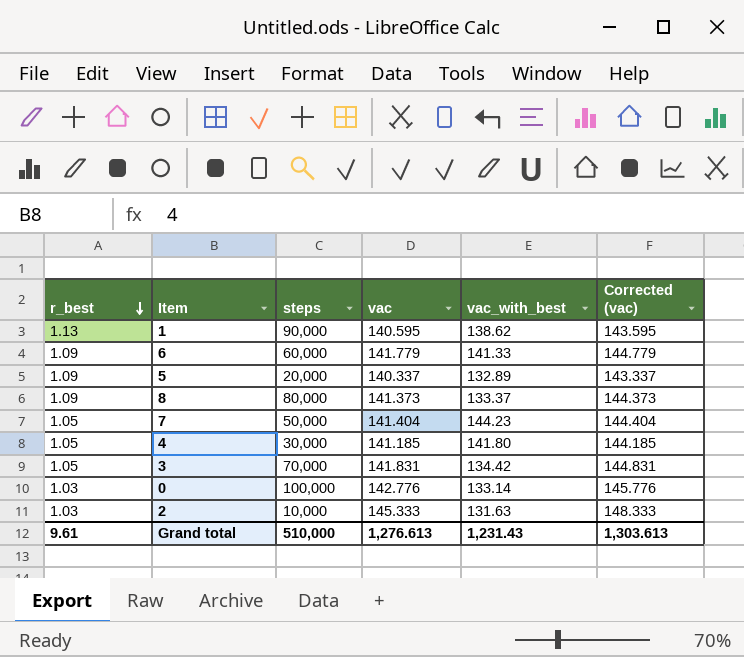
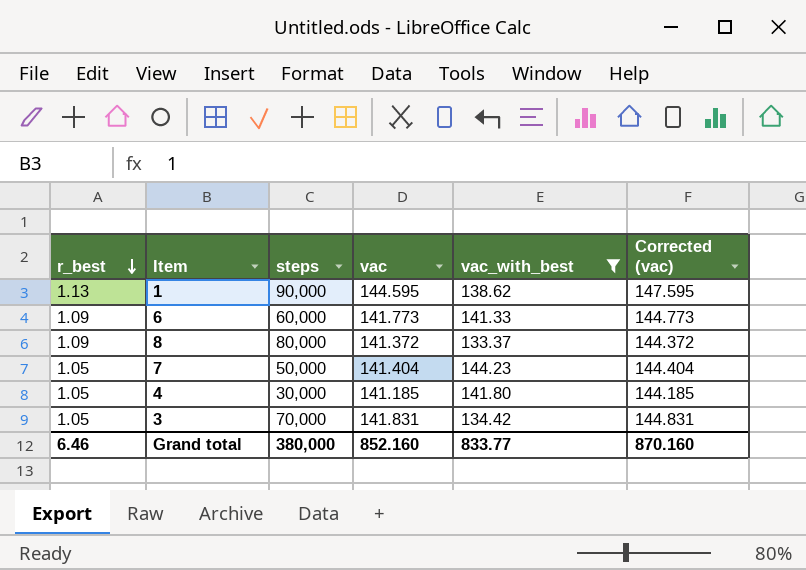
filter: none -> vac_with_best >= 133.37
1 | vac: 140.595 -> 144.595
1 | Corrected (vac): 143.595 -> 147.595
6 | vac: 141.779 -> 141.773
6 | Corrected (vac): 144.779 -> 144.773
8 | vac: 141.373 -> 141.372
8 | Corrected (vac): 144.373 -> 144.372
Grand total | r_best: 9.61 -> 6.46
Grand total | steps: 510,000 -> 380,000
Grand total | vac: 1,276.613 -> 852.160
Grand total | vac_with_best: 1,231.43 -> 833.77
Grand total | Corrected (vac): 1,303.613 -> 870.160

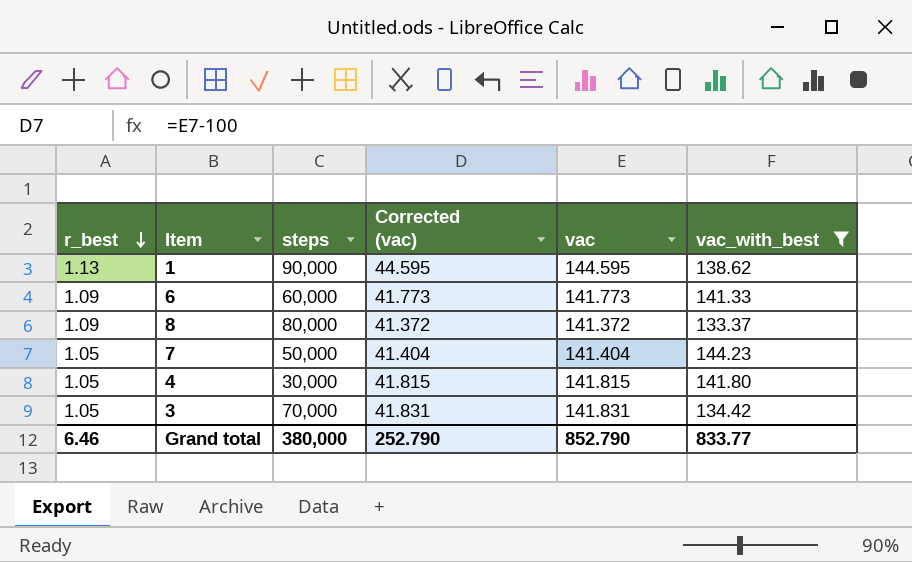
column Corrected (vac) | formula: [vac] + 3 -> [vac] - 100
column Corrected (vac) | position: 6 -> 4
4 | vac: 141.185 -> 141.815
Grand total | Corrected (vac): 870.160 -> 252.790
Grand total | vac: 852.160 -> 852.790

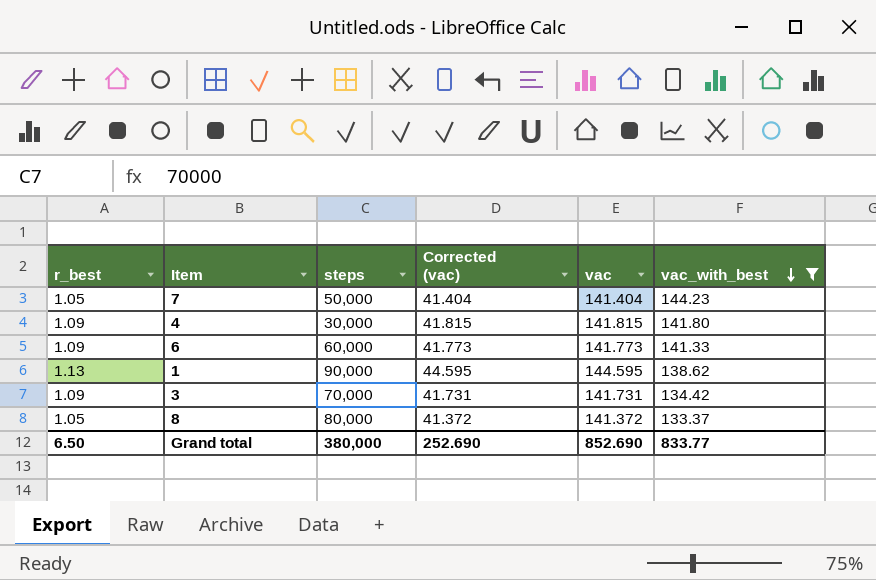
row order: r_best descending -> vac_with_best descending
4 | r_best: 1.05 -> 1.09
3 | r_best: 1.05 -> 1.09
3 | Corrected (vac): 41.831 -> 41.731
3 | vac: 141.831 -> 141.731
8 | r_best: 1.09 -> 1.05
Grand total | r_best: 6.46 -> 6.50
Grand total | Corrected (vac): 252.790 -> 252.690
Grand total | vac: 852.790 -> 852.690

